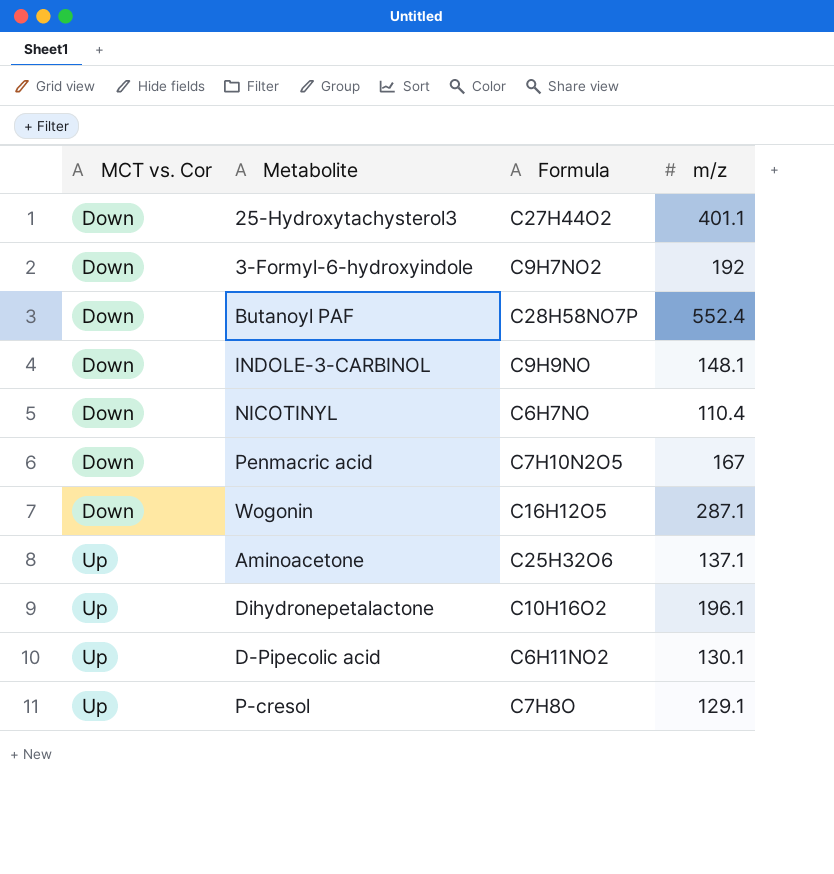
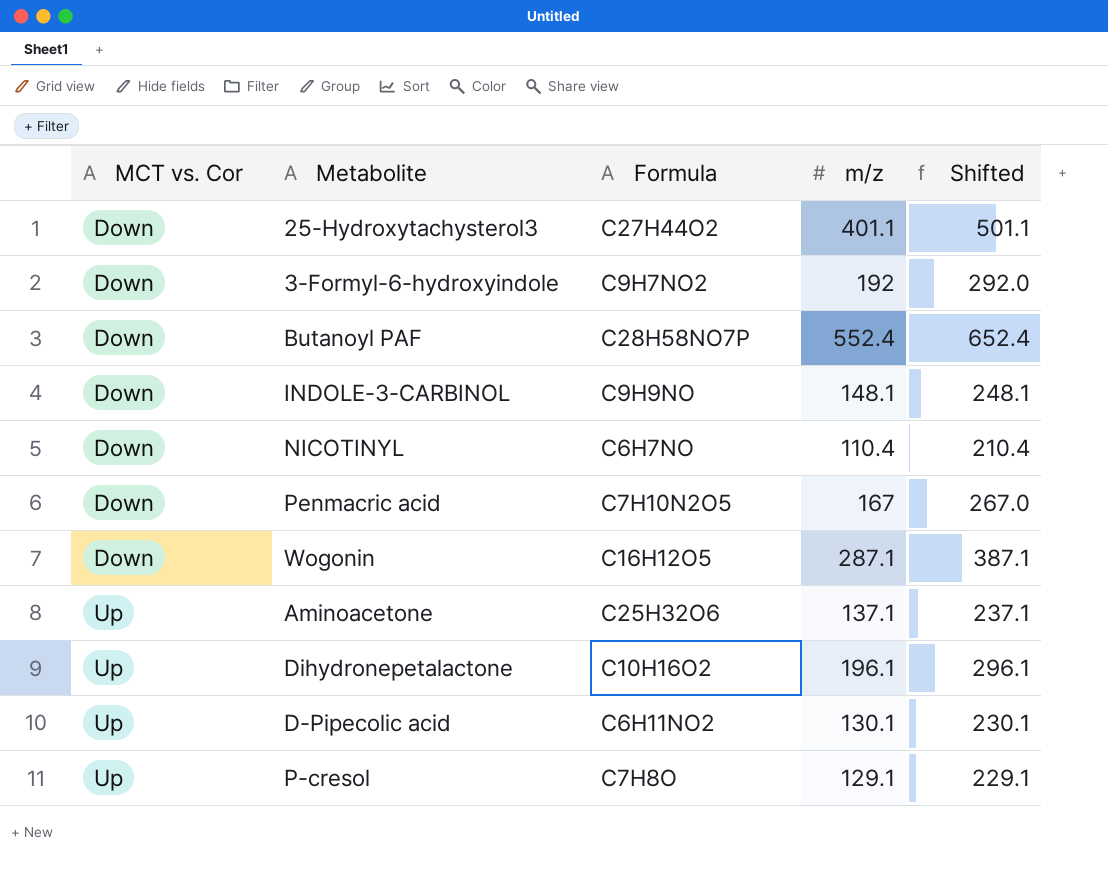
column Shifted | formula: none -> [m/z] + 100

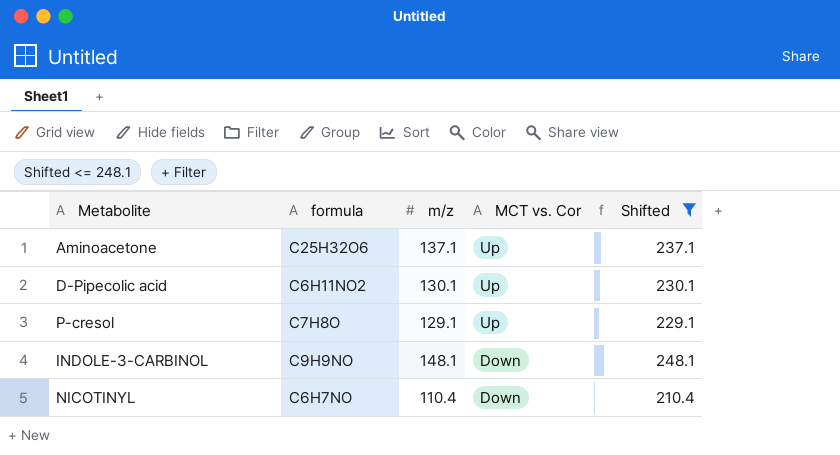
filter: none -> Shifted <= 248.1
row order: MCT vs. Cor ascending -> MCT vs. Cor descending
column name: Formula -> formula
column MCT vs. Cor | position: 1 -> 4

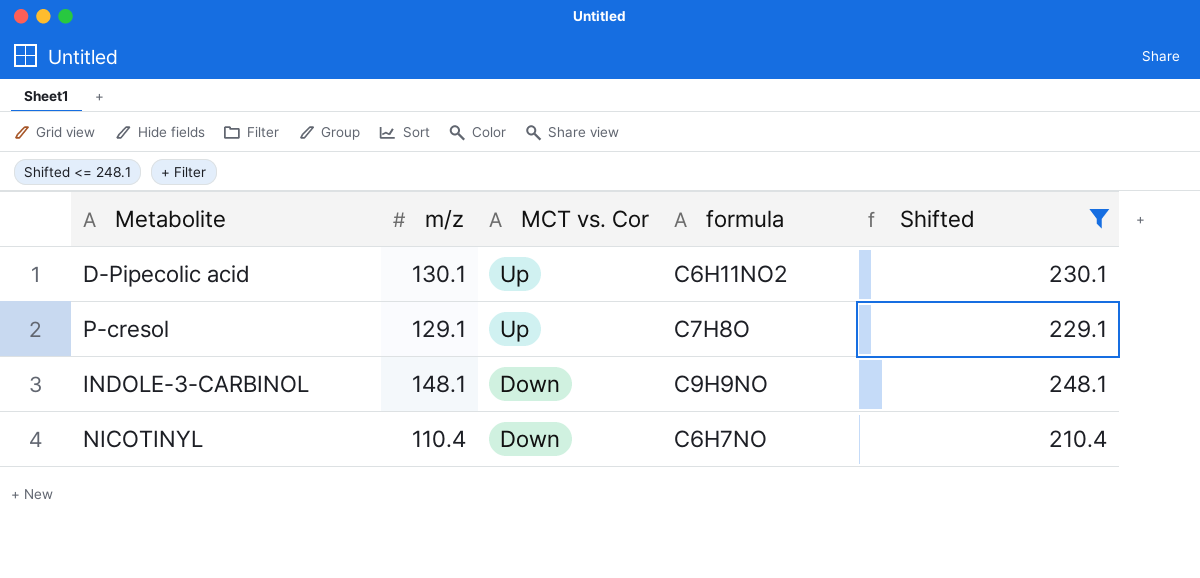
column formula | position: 2 -> 4
row Aminoacetone: C25H32O6 | 137.1 | Up | 237.1 -> none

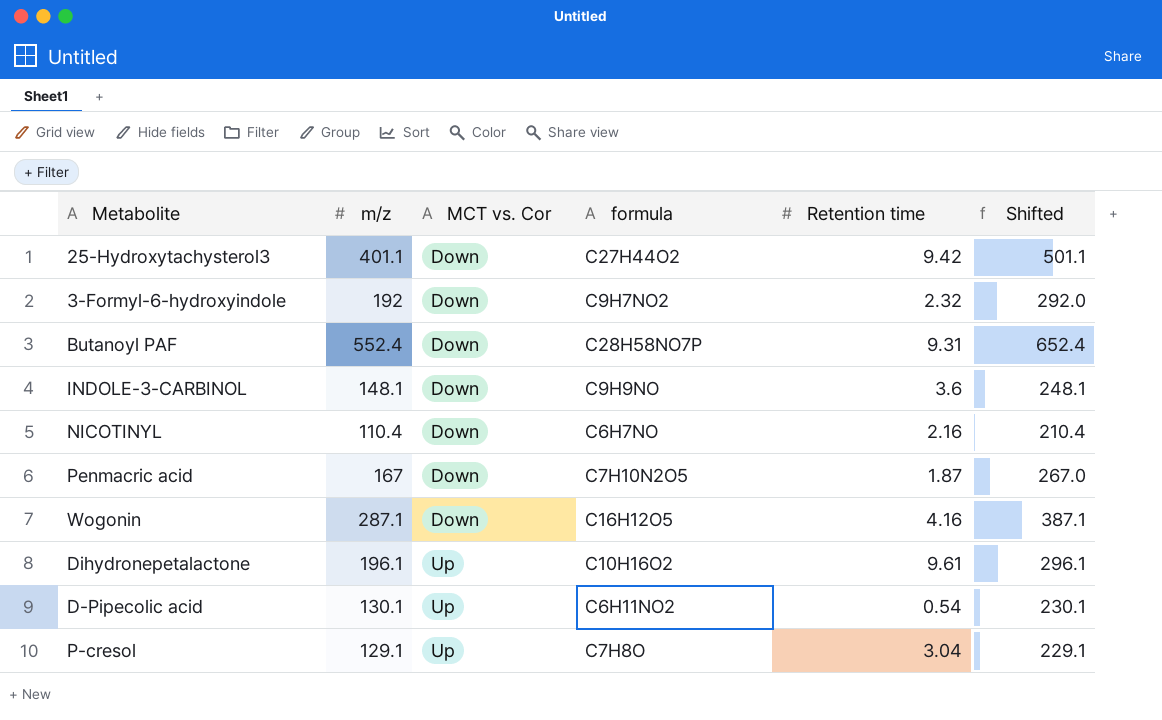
filter: Shifted <= 248.1 -> none
row order: MCT vs. Cor descending -> MCT vs. Cor ascending
column Retention time | position: none -> 5

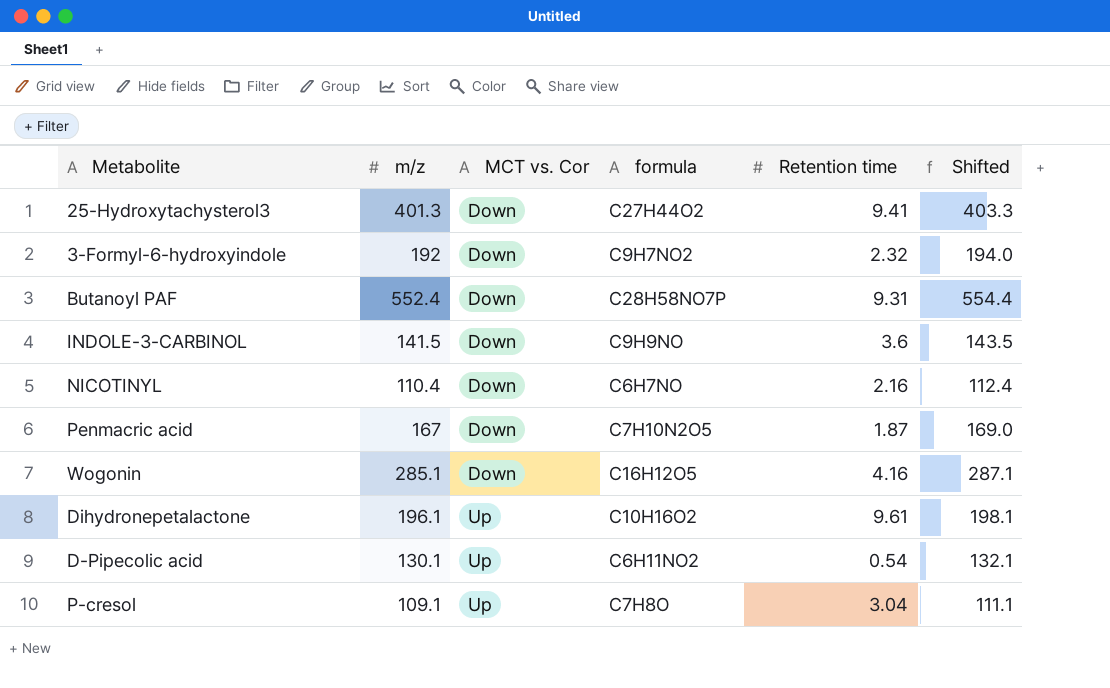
column Shifted | formula: [m/z] + 100 -> [m/z] + 2
25-Hydroxytachysterol3 | m/z: 401.1 -> 401.3
25-Hydroxytachysterol3 | Retention time: 9.42 -> 9.41
INDOLE-3-CARBINOL | m/z: 148.1 -> 141.5
Wogonin | m/z: 287.1 -> 285.1
P-cresol | m/z: 129.1 -> 109.1

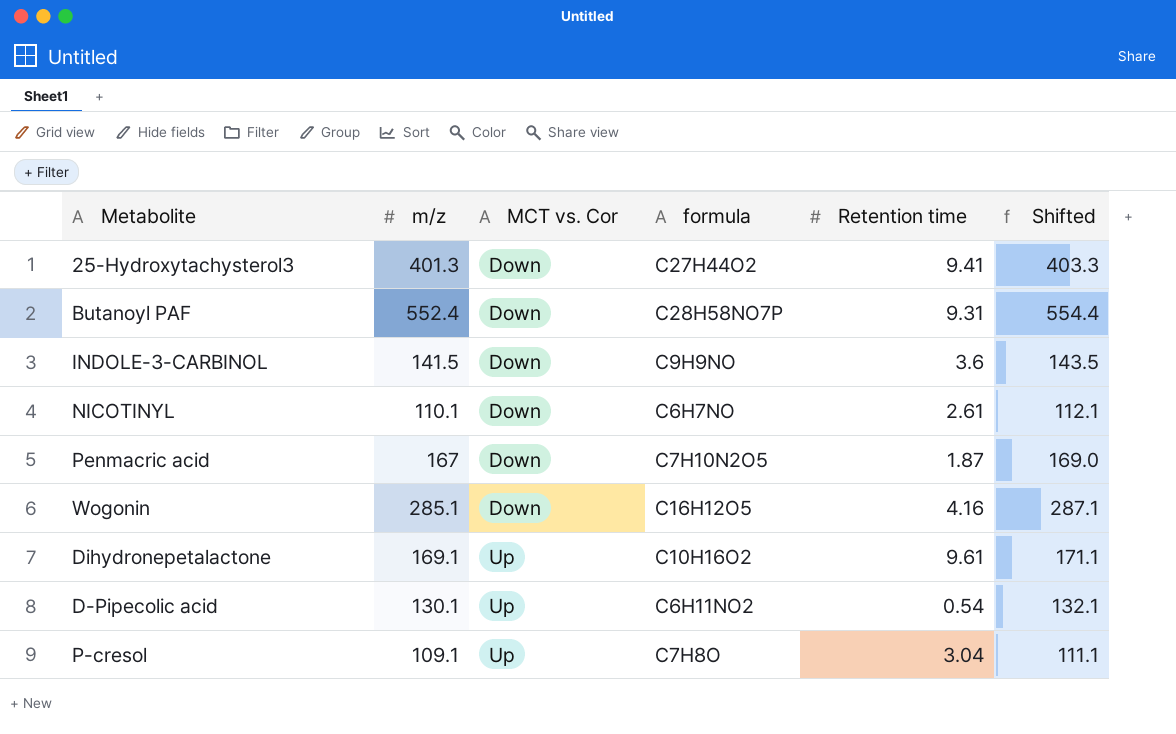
row 3-Formyl-6-hydroxyindole: 192 | Down | C9H7NO2 | 2.32 | 194.0 -> none
NICOTINYL | m/z: 110.4 -> 110.1
NICOTINYL | Retention time: 2.16 -> 2.61
NICOTINYL | Shifted: 112.4 -> 112.1
Dihydronepetalactone | m/z: 196.1 -> 169.1
Dihydronepetalactone | Shifted: 198.1 -> 171.1

